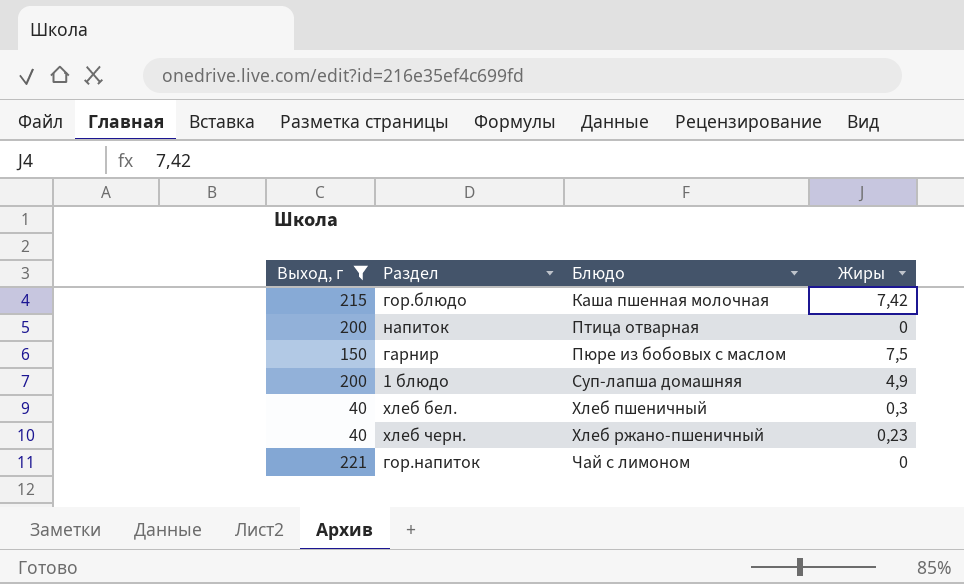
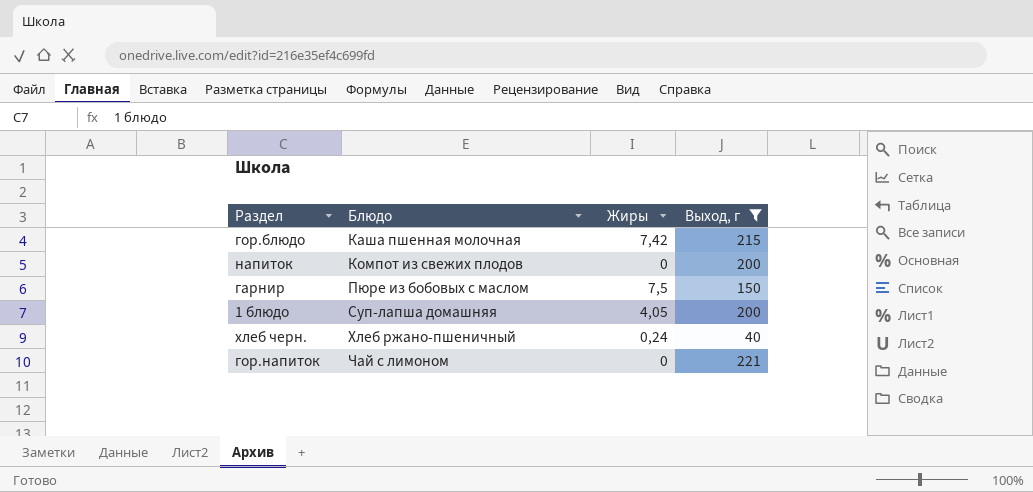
column Выход, г | position: 1 -> 4
row хлеб бел.: 40 | Хлеб пшеничный | 0,3 -> none
напиток | Блюдо: Птица отварная -> Компот из свежих плодов
1 блюдо | Жиры: 4,9 -> 4,05
хлеб черн. | Жиры: 0,23 -> 0,24

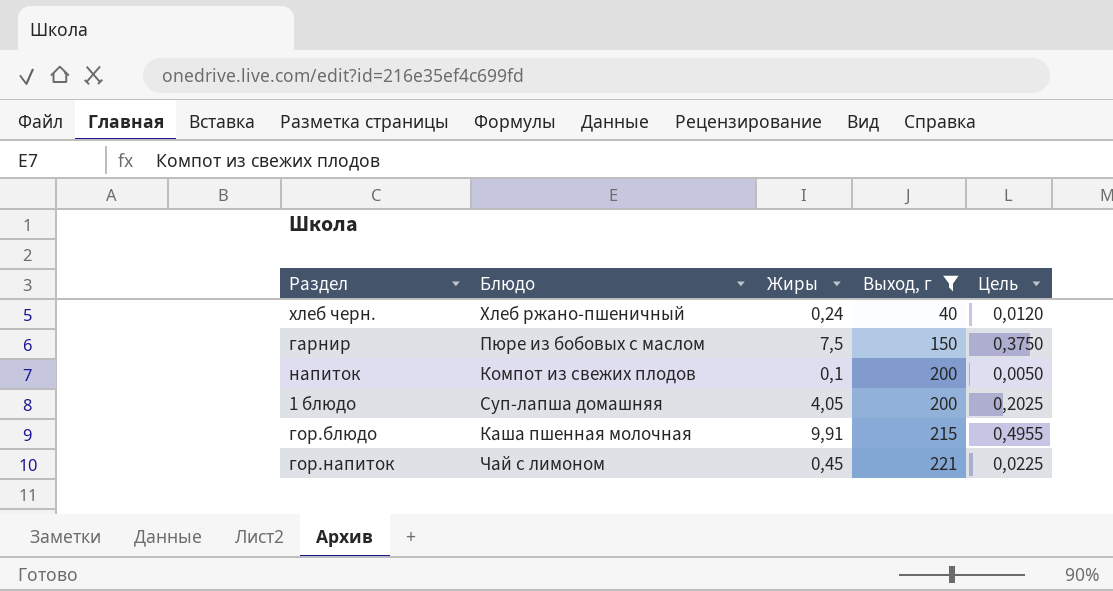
row order: Блюдо ascending -> Выход, г ascending
column Цель | formula: none -> [Жиры] * 0,05
напиток | Жиры: 0 -> 0,1
гор.блюдо | Жиры: 7,42 -> 9,91
гор.напиток | Жиры: 0 -> 0,45

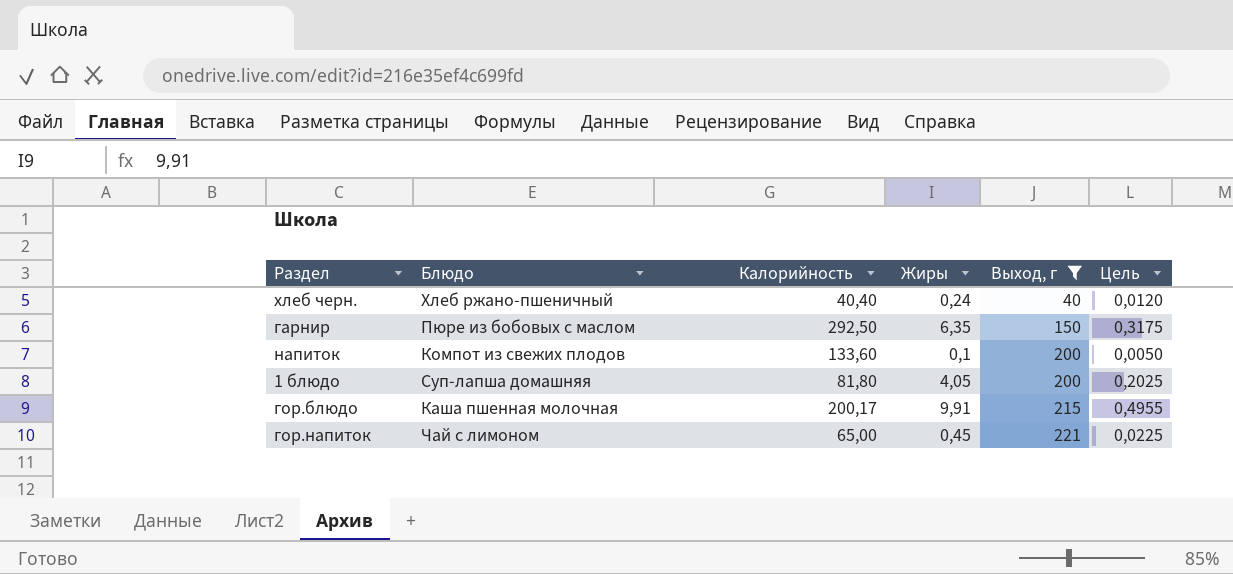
column Калорийность | position: none -> 3
гарнир | Жиры: 7,5 -> 6,35
гарнир | Цель: 0,3750 -> 0,3175

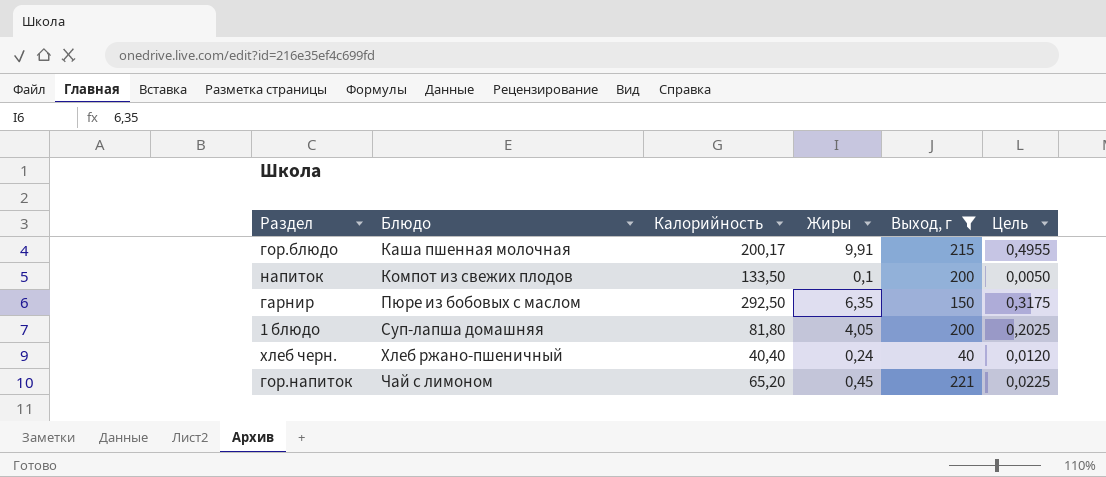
row order: Выход, г ascending -> Блюдо ascending
напиток | Калорийность: 133,60 -> 133,50
гор.напиток | Калорийность: 65,00 -> 65,20

